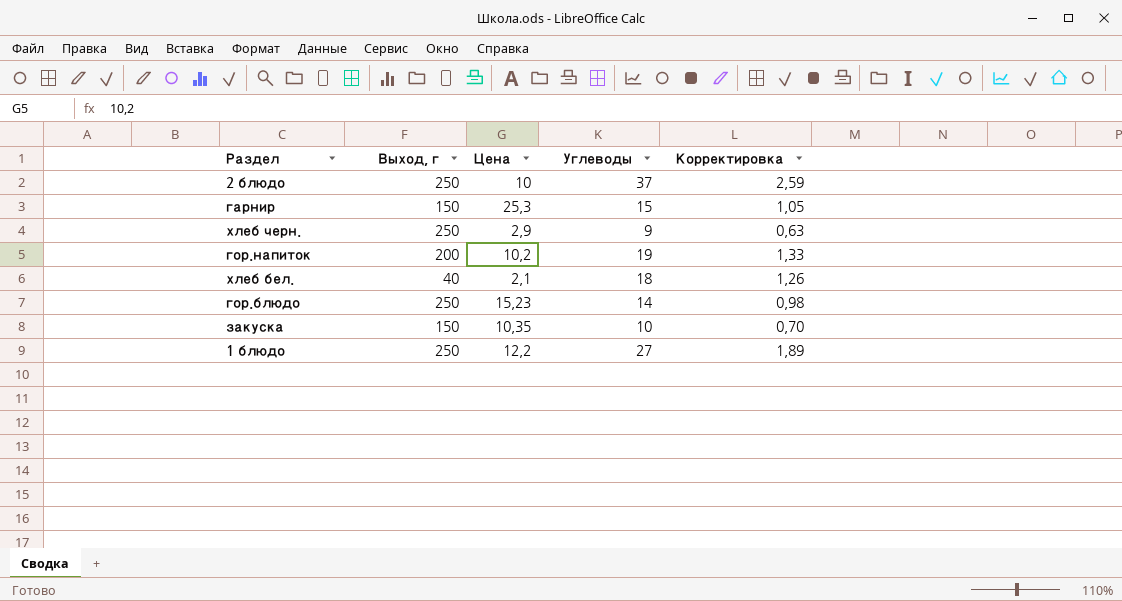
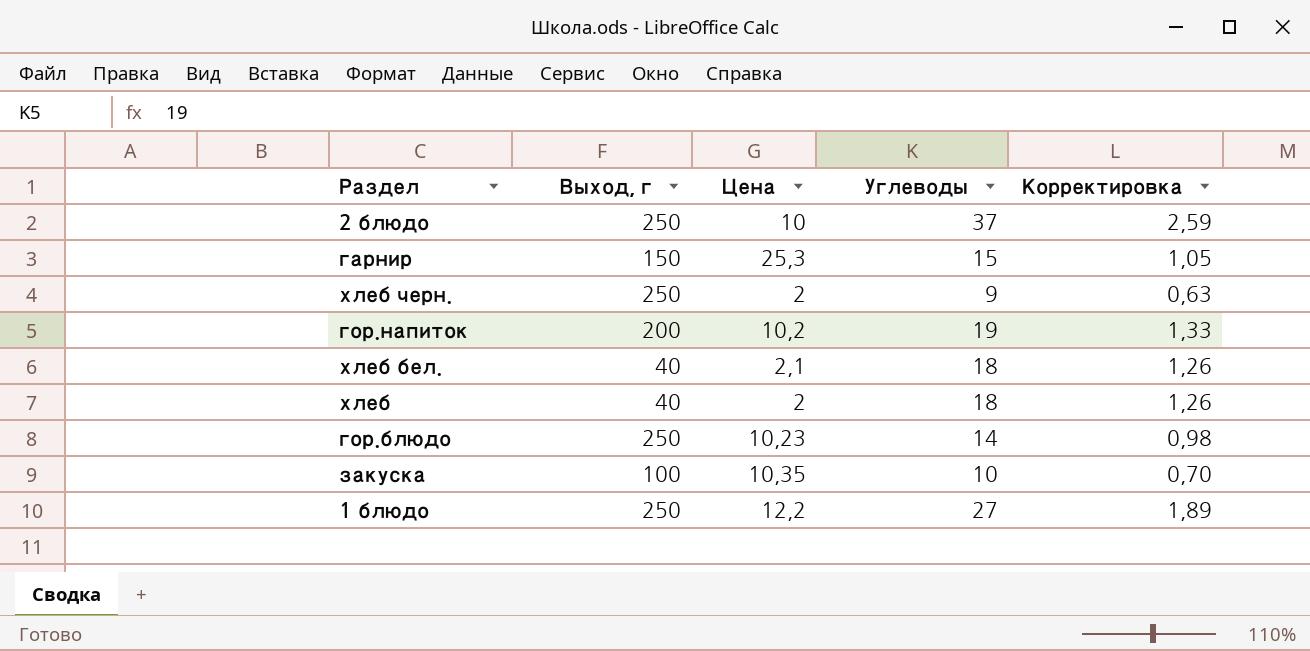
хлеб черн. | Цена: 2,9 -> 2
row хлеб: none -> 40 | 2 | 18 | 1,26
гор.блюдо | Цена: 15,23 -> 10,23
закуска | Выход, г: 150 -> 100

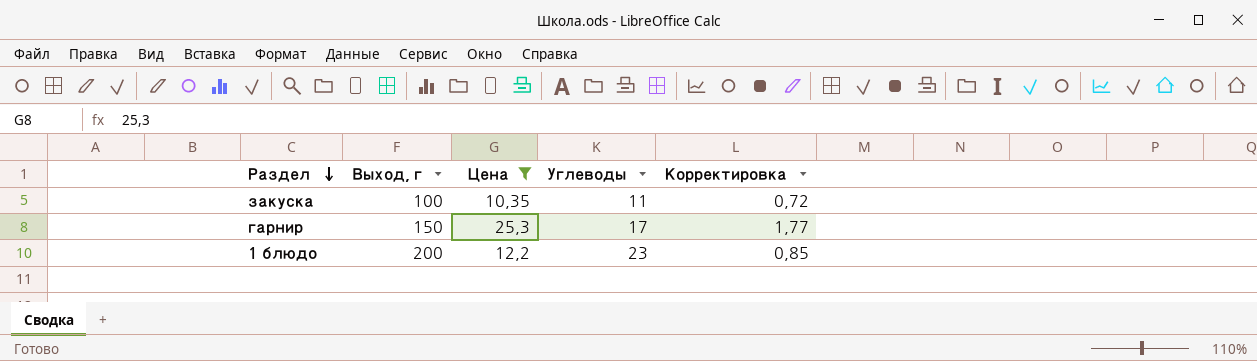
filter: none -> Цена >= 10,35
row order: none -> Раздел descending
column Корректировка | formula: [Углеводы] * 0,07 -> [Цена] * 0,07
закуска | Углеводы: 10 -> 11
гарнир | Углеводы: 15 -> 17
1 блюдо | Выход, г: 250 -> 200
1 блюдо | Углеводы: 27 -> 23

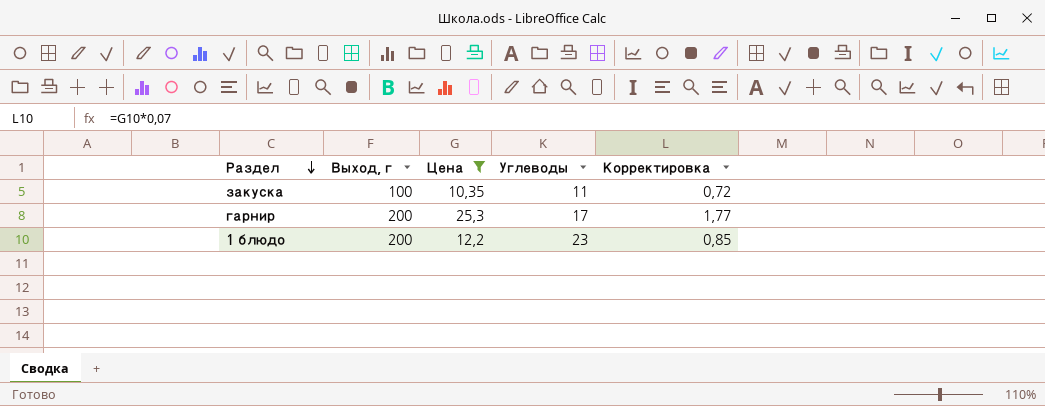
гарнир | Выход, г: 150 -> 200

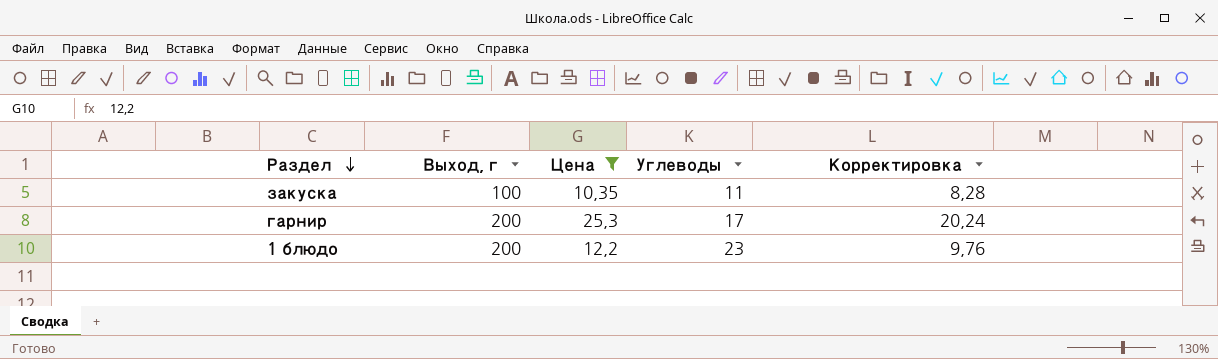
column Корректировка | formula: [Цена] * 0,07 -> [Цена] * 0,8

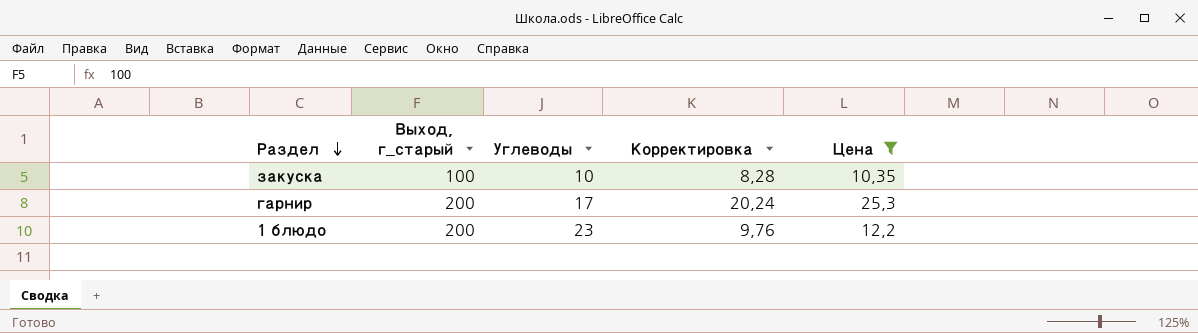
column name: Выход, г -> Выход, г_старый
column Цена | position: 3 -> 5
закуска | Углеводы: 11 -> 10

